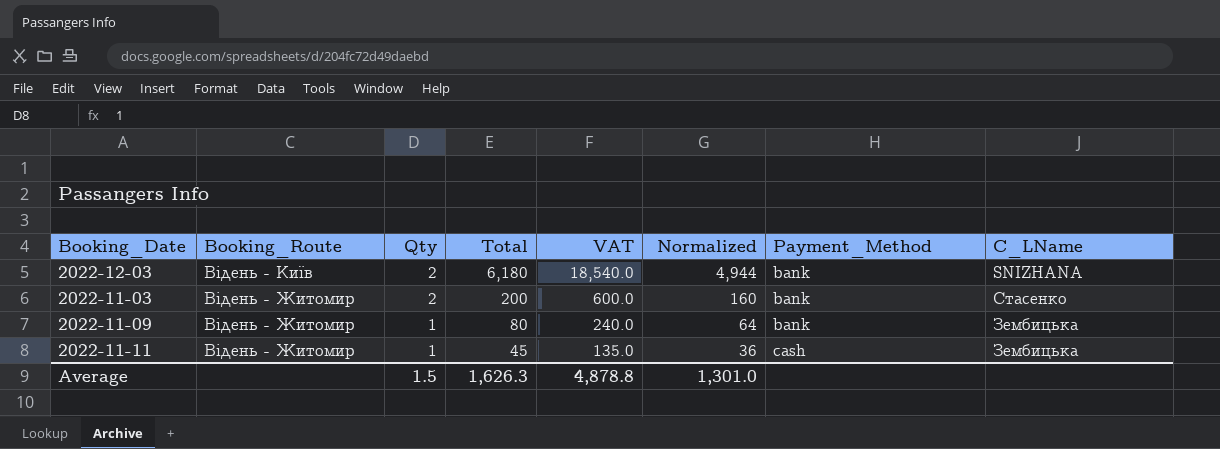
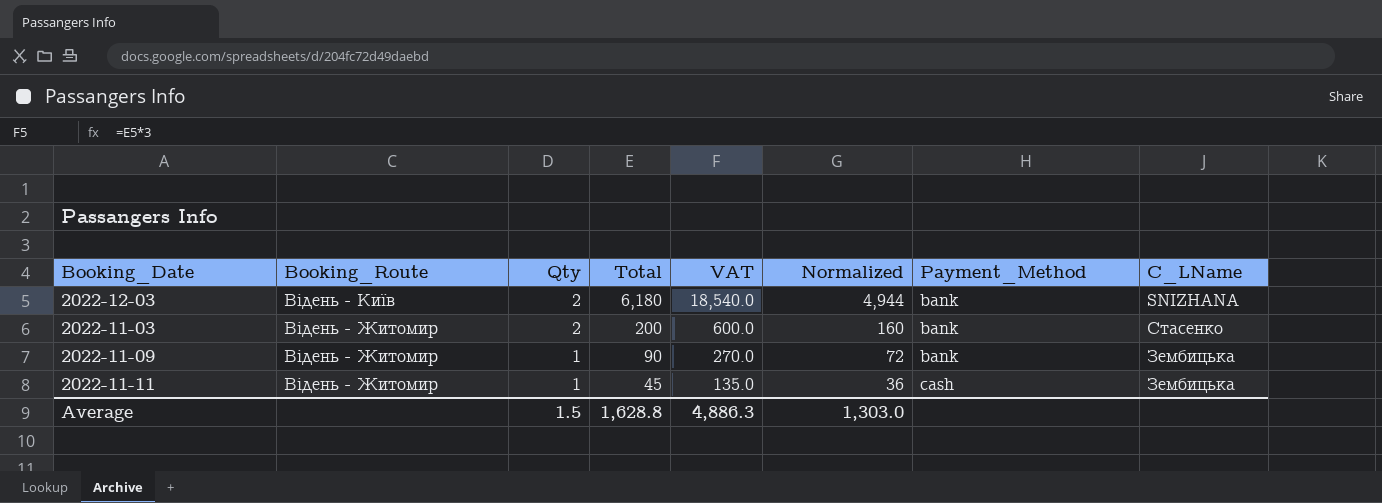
2022-11-09 | Total: 80 -> 90
2022-11-09 | VAT: 240.0 -> 270.0
2022-11-09 | Normalized: 64 -> 72
Average | Total: 1,626.3 -> 1,628.8
Average | VAT: 4,878.8 -> 4,886.3
Average | Normalized: 1,301.0 -> 1,303.0

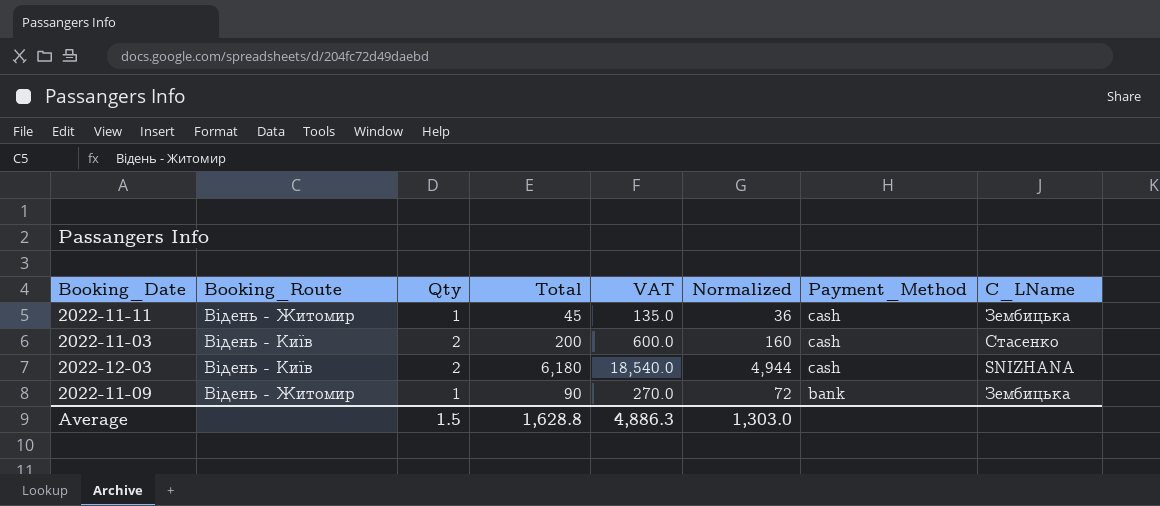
row order: Booking_Route descending -> Payment_Method descending
2022-11-03 | Booking_Route: Відень - Житомир -> Відень - Київ
2022-11-03 | Payment_Method: bank -> cash
2022-12-03 | Payment_Method: bank -> cash

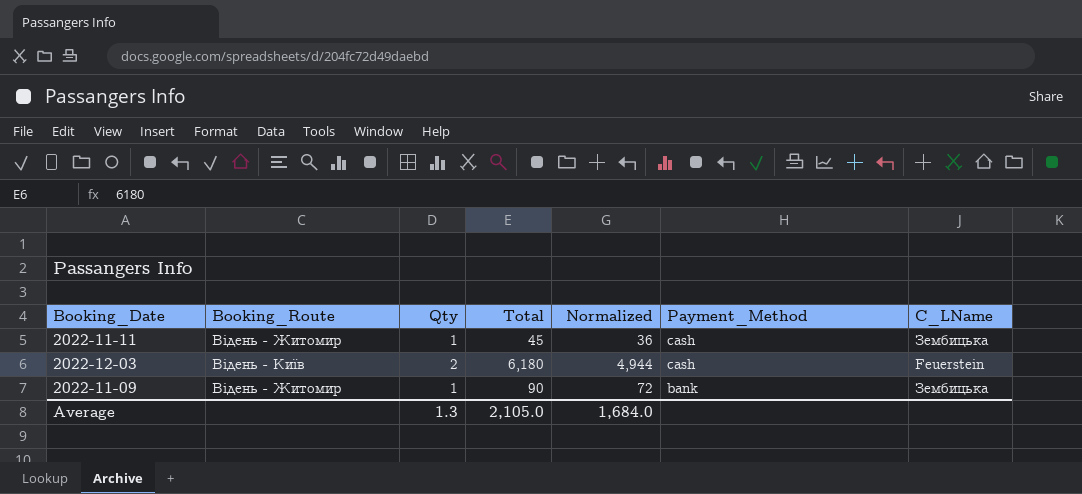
column VAT | formula: [Total] * 3 -> none
row 2022-11-03: Відень - Київ | 2 | 200 | 600.0 | 160 | cash | Стасенко -> none
2022-12-03 | C_LName: SNIZHANA -> Feuerstein
Average | Qty: 1.5 -> 1.3
Average | Total: 1,628.8 -> 2,105.0
Average | Normalized: 1,303.0 -> 1,684.0

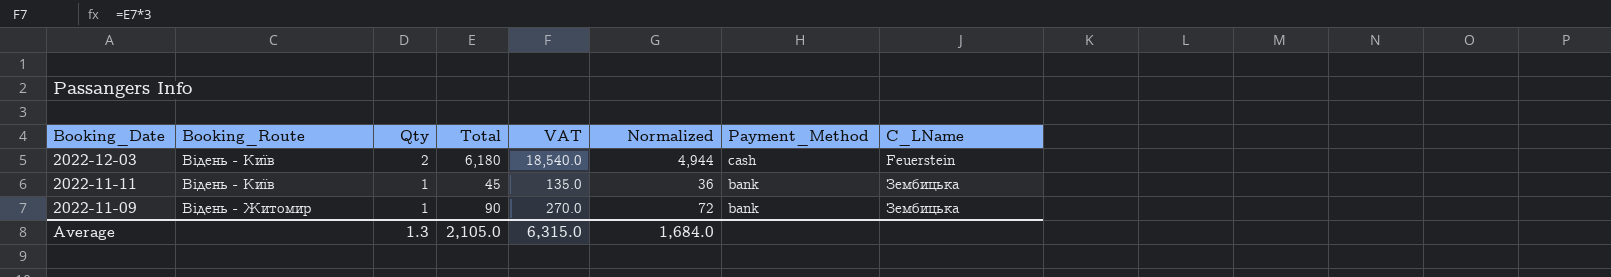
row order: Payment_Method descending -> Booking_Date descending
column VAT | formula: none -> [Total] * 3
2022-11-11 | Booking_Route: Відень - Житомир -> Відень - Київ
2022-11-11 | Payment_Method: cash -> bank

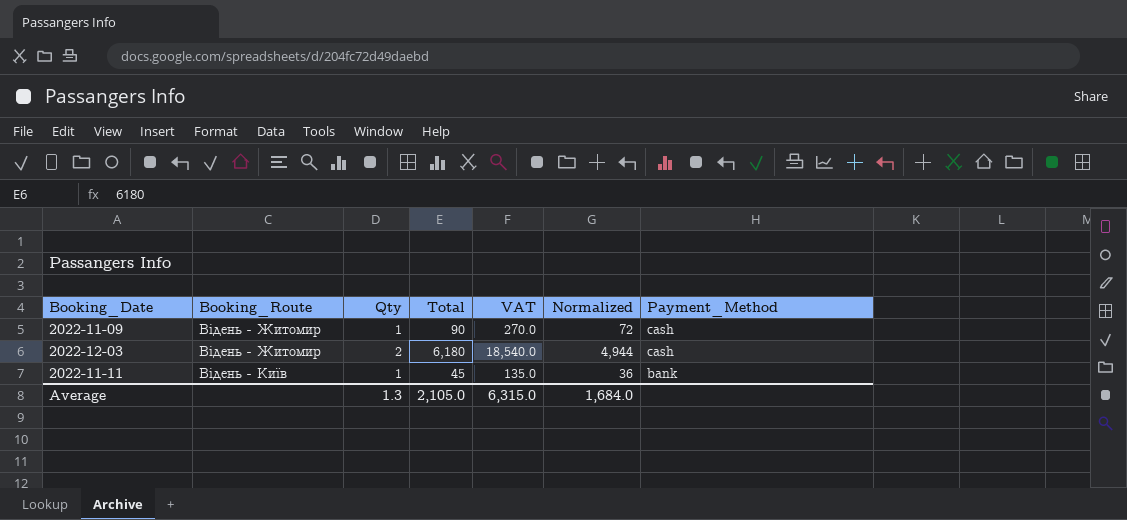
row order: Booking_Date descending -> Booking_Route ascending
column C_LName | position: 8 -> none
2022-11-09 | Payment_Method: bank -> cash
2022-12-03 | Booking_Route: Відень - Київ -> Відень - Житомир

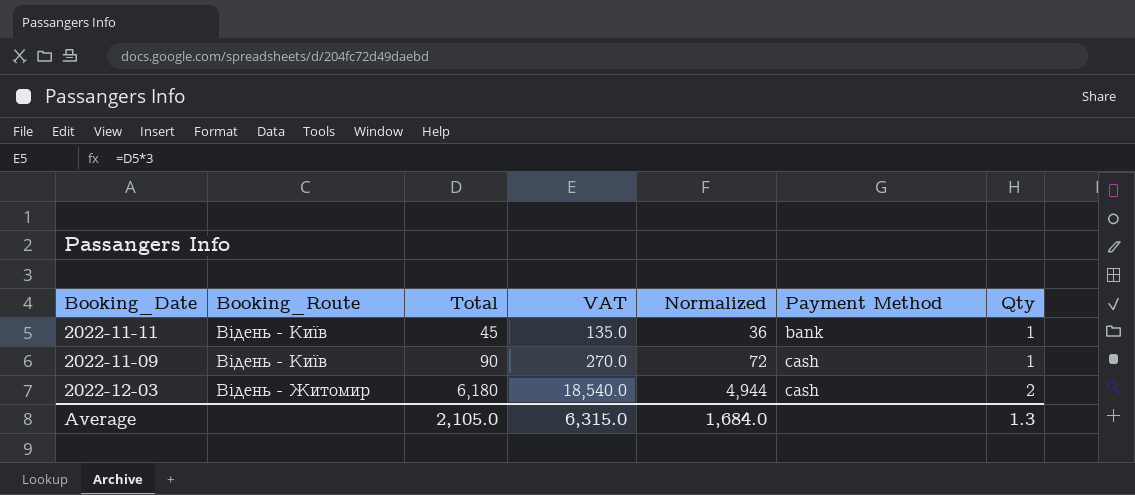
row order: Booking_Route ascending -> Booking_Route descending
column name: Payment_Method -> Payment Method
column Qty | position: 3 -> 7
2022-11-09 | Booking_Route: Відень - Житомир -> Відень - Київ

